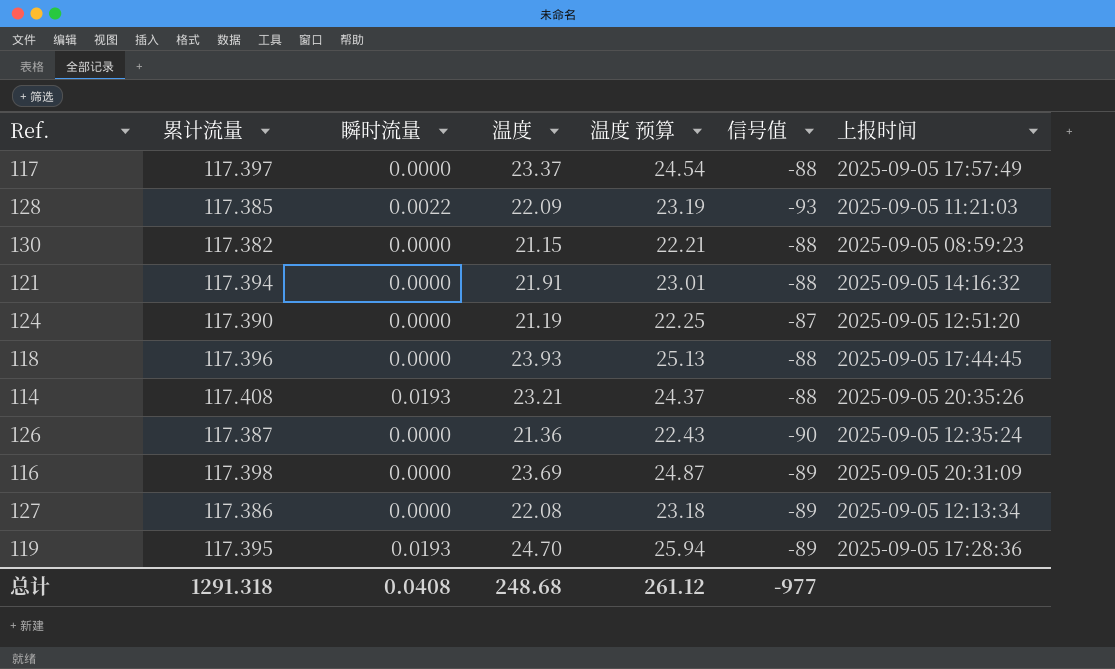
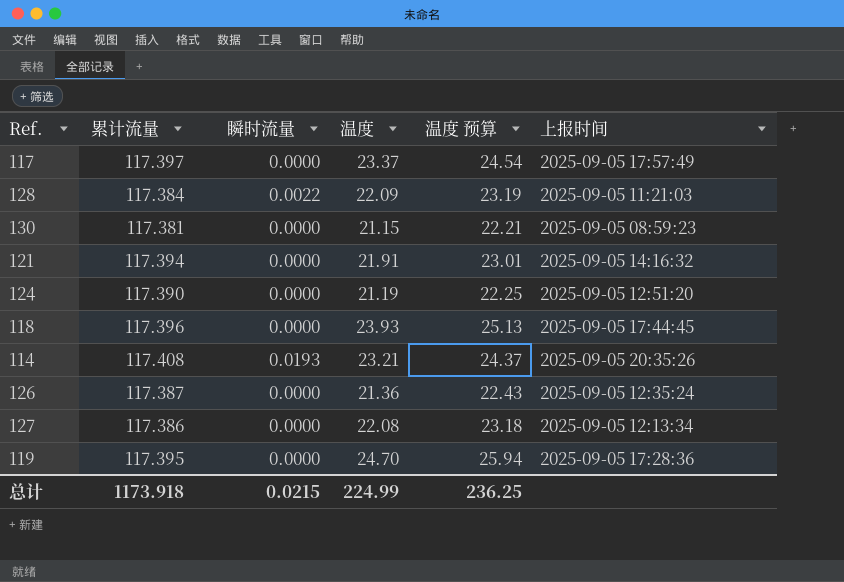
column 信号值 | position: 6 -> none
row 116: 117.398 | 0.0000 | 23.69 | 24.87 | -89 | 2025-09-05 20:31:09 -> none
128 | 累计流量: 117.385 -> 117.384
130 | 累计流量: 117.382 -> 117.381
119 | 瞬时流量: 0.0193 -> 0.0000
总计 | 累计流量: 1291.318 -> 1173.918
总计 | 瞬时流量: 0.0408 -> 0.0215
总计 | 温度: 248.68 -> 224.99
总计 | 温度 预算: 261.12 -> 236.25

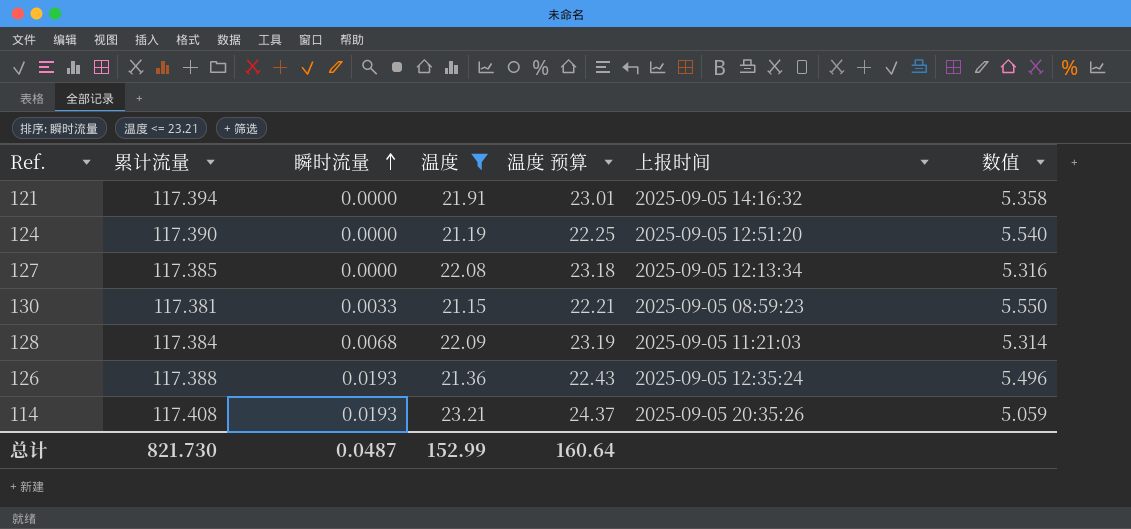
filter: none -> 温度 <= 23.21
row order: none -> 瞬时流量 ascending
column 数值 | formula: none -> [累计流量] / [温度]
127 | 累计流量: 117.386 -> 117.385
130 | 瞬时流量: 0.0000 -> 0.0033
128 | 瞬时流量: 0.0022 -> 0.0068
126 | 累计流量: 117.387 -> 117.388
126 | 瞬时流量: 0.0000 -> 0.0193
总计 | 累计流量: 1173.918 -> 821.730
总计 | 瞬时流量: 0.0215 -> 0.0487
总计 | 温度: 224.99 -> 152.99
总计 | 温度 预算: 236.25 -> 160.64

